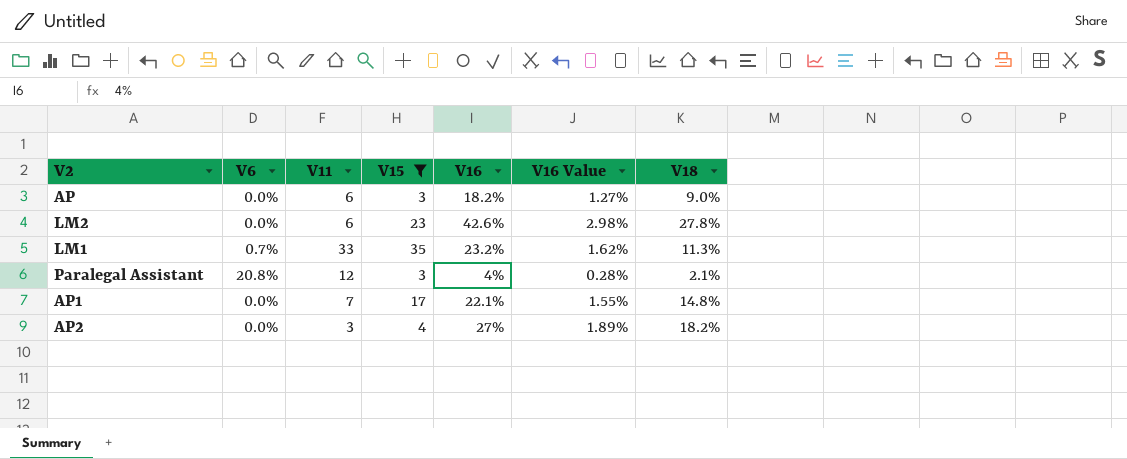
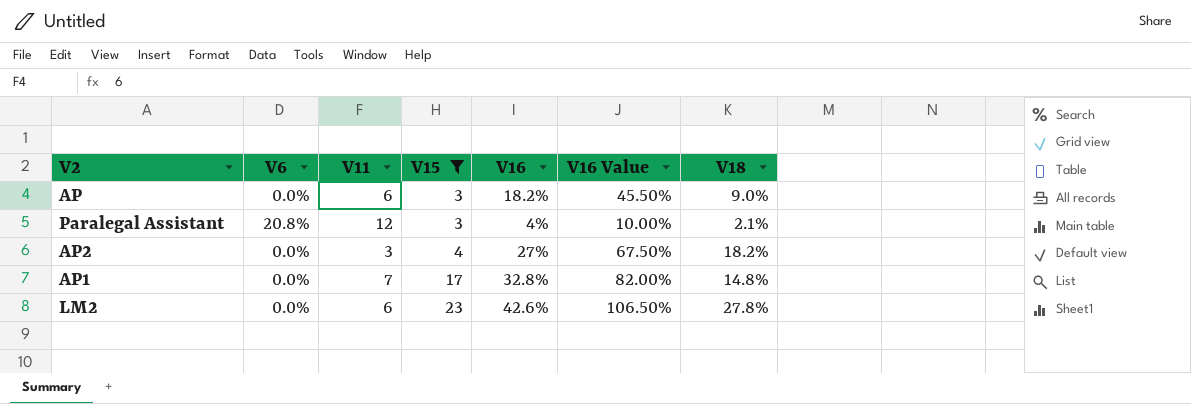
row order: none -> V15 ascending
column V16 Value | formula: [V16] * 0.07 -> [V16] * 2.5
row LM1: 0.7% | 33 | 35 | 23.2% | 1.62% | 11.3% -> none
AP1 | V16: 22.1% -> 32.8%

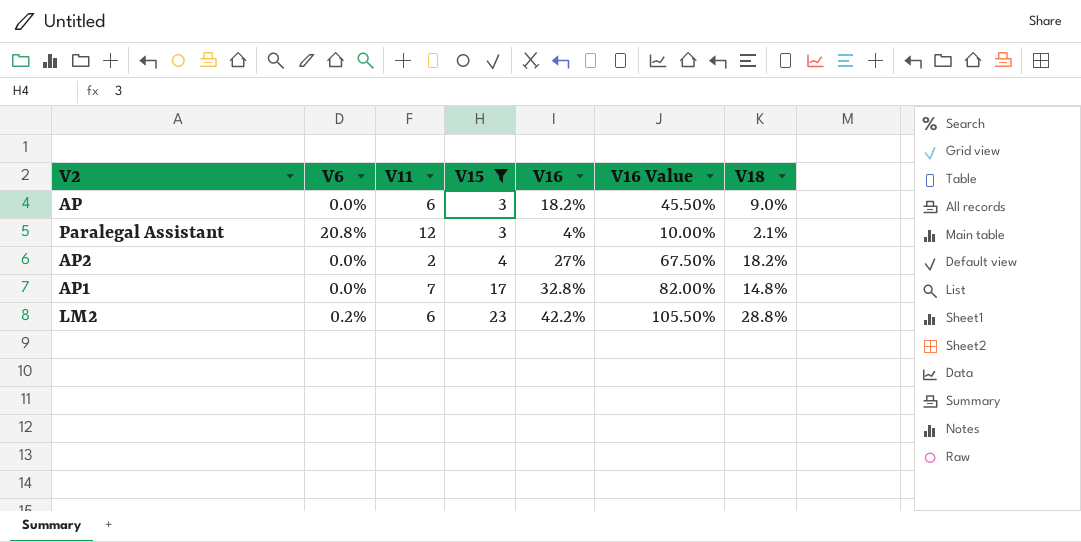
AP2 | V11: 3 -> 2
LM2 | V6: 0.0% -> 0.2%
LM2 | V16: 42.6% -> 42.2%
LM2 | V16 Value: 106.50% -> 105.50%
LM2 | V18: 27.8% -> 28.8%

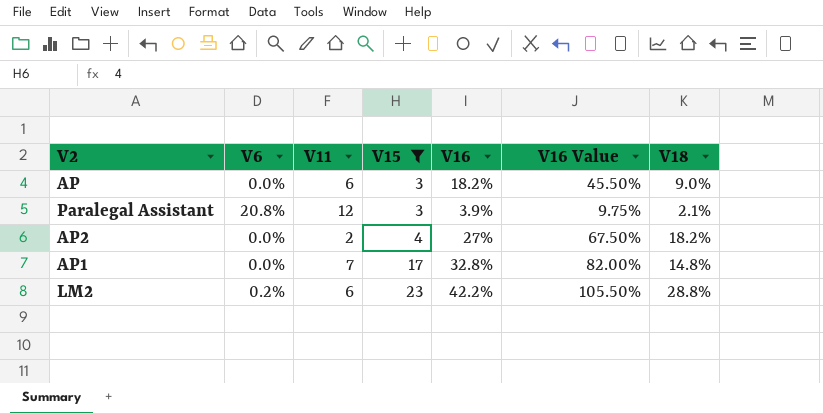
Paralegal Assistant | V16: 4% -> 3.9%
Paralegal Assistant | V16 Value: 10.00% -> 9.75%

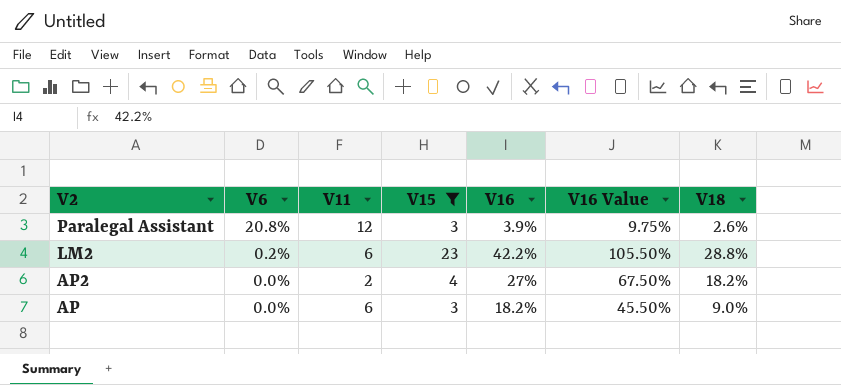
row order: V15 ascending -> V2 descending
row AP1: 0.0% | 7 | 17 | 32.8% | 82.00% | 14.8% -> none
Paralegal Assistant | V18: 2.1% -> 2.6%

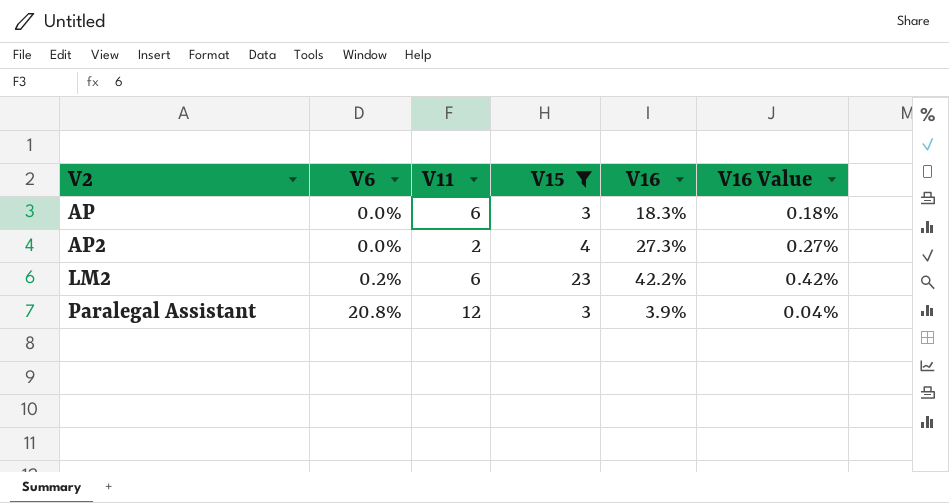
row order: V2 descending -> V2 ascending
column V18 | position: 7 -> none
column V16 Value | formula: [V16] * 2.5 -> [V16] * 0.01
AP | V16: 18.2% -> 18.3%
AP2 | V16: 27% -> 27.3%

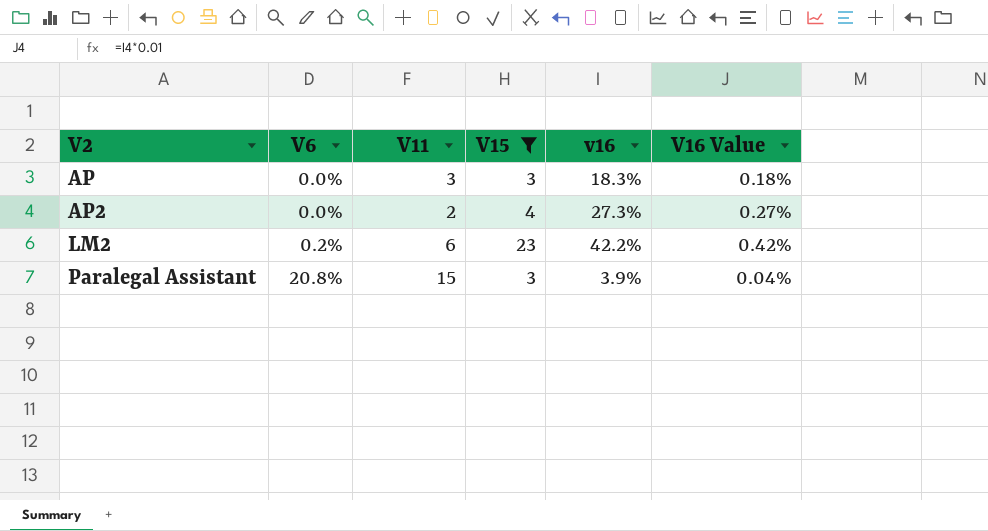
column name: V16 -> v16
AP | V11: 6 -> 3
Paralegal Assistant | V11: 12 -> 15

